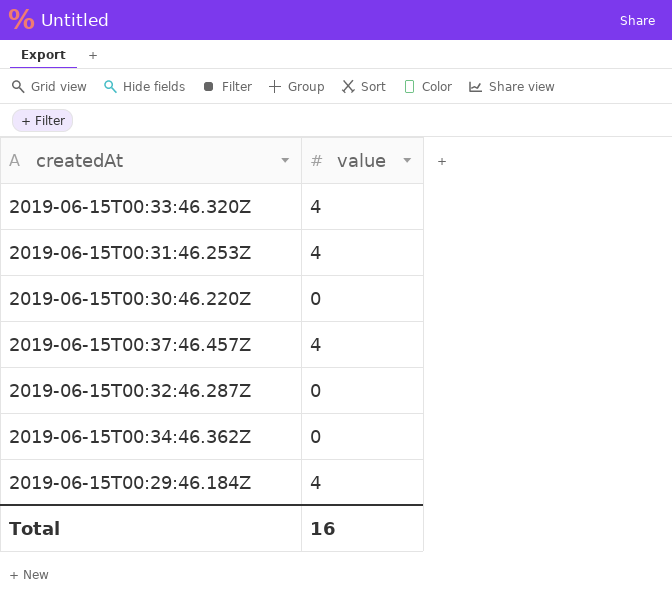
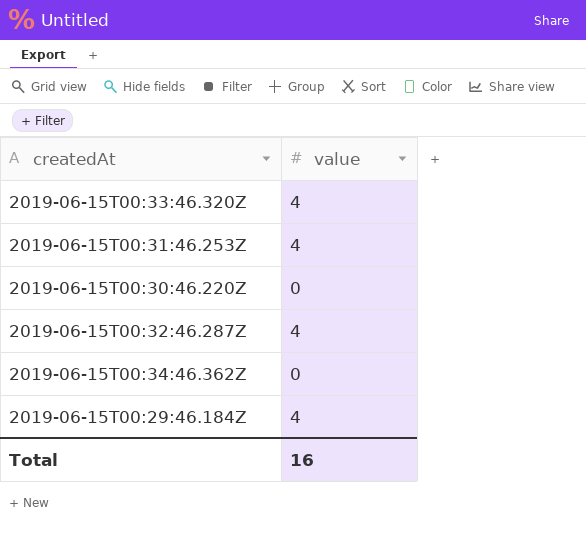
row 2019-06-15T00:37:46.457Z: 4 -> none
2019-06-15T00:32:46.287Z | value: 0 -> 4

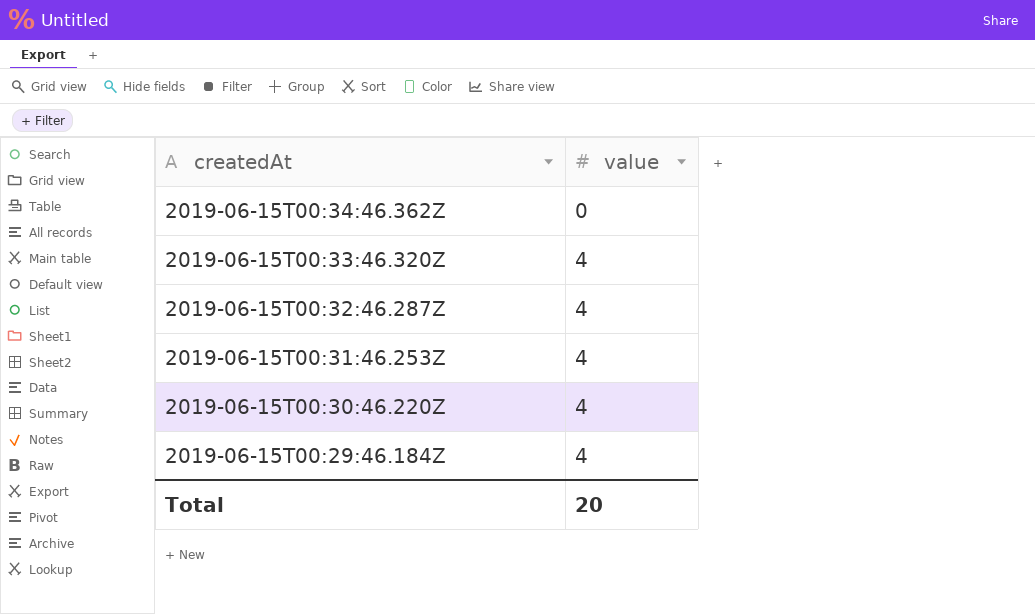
row order: none -> createdAt descending
2019-06-15T00:30:46.220Z | value: 0 -> 4
Total | value: 16 -> 20

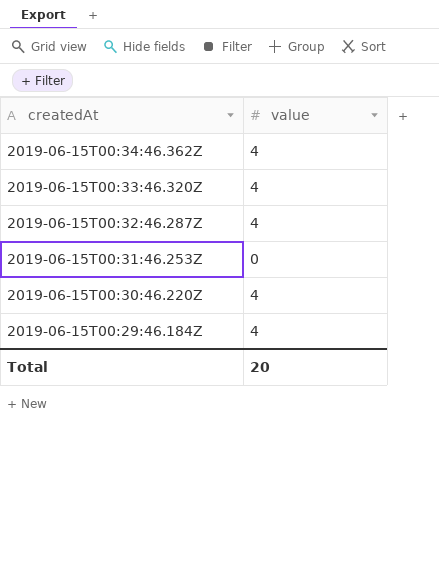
2019-06-15T00:34:46.362Z | value: 0 -> 4
2019-06-15T00:31:46.253Z | value: 4 -> 0

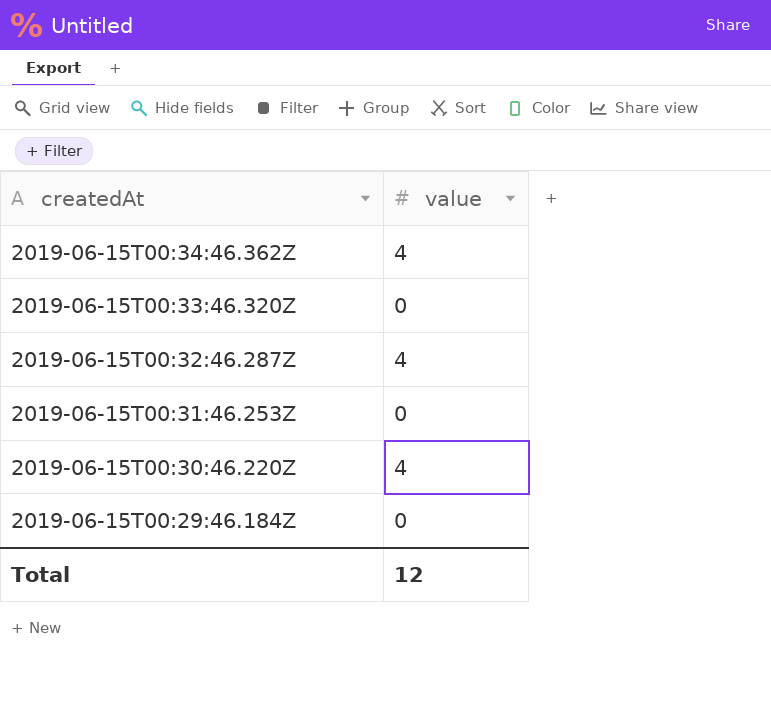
2019-06-15T00:33:46.320Z | value: 4 -> 0
2019-06-15T00:29:46.184Z | value: 4 -> 0
Total | value: 20 -> 12

